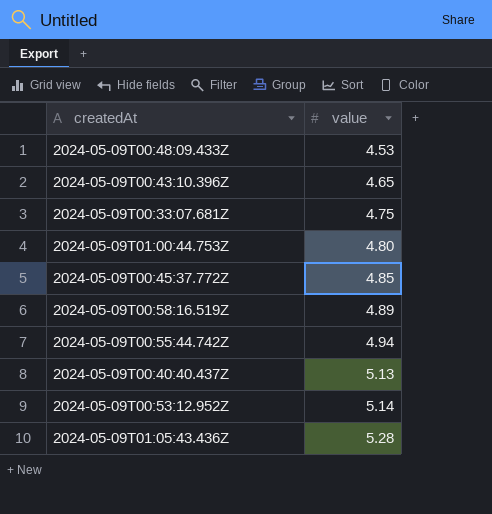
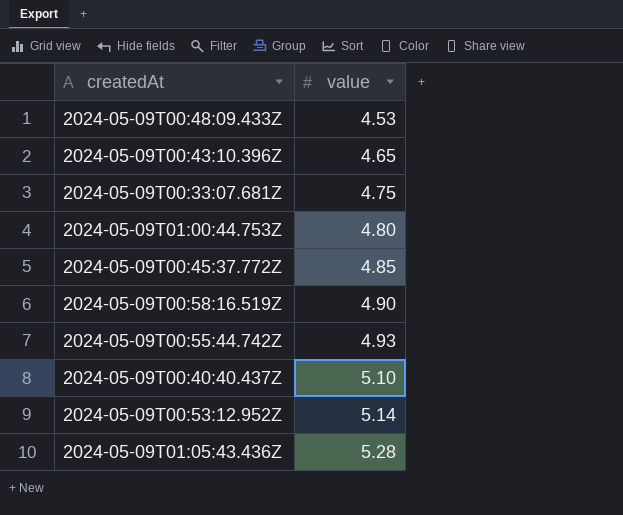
2024-05-09T00:58:16.519Z | value: 4.89 -> 4.90
2024-05-09T00:55:44.742Z | value: 4.94 -> 4.93
2024-05-09T00:40:40.437Z | value: 5.13 -> 5.10

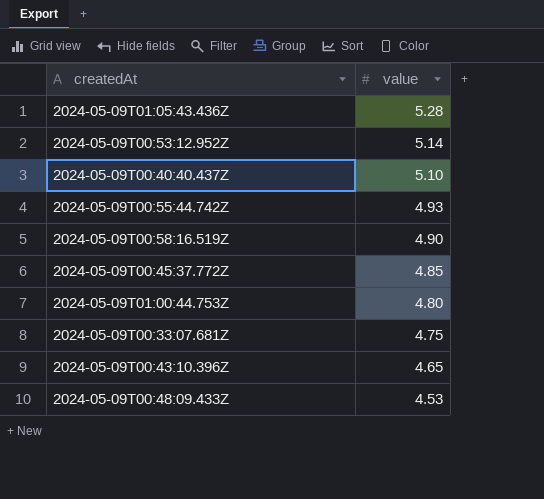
row order: value ascending -> value descending

